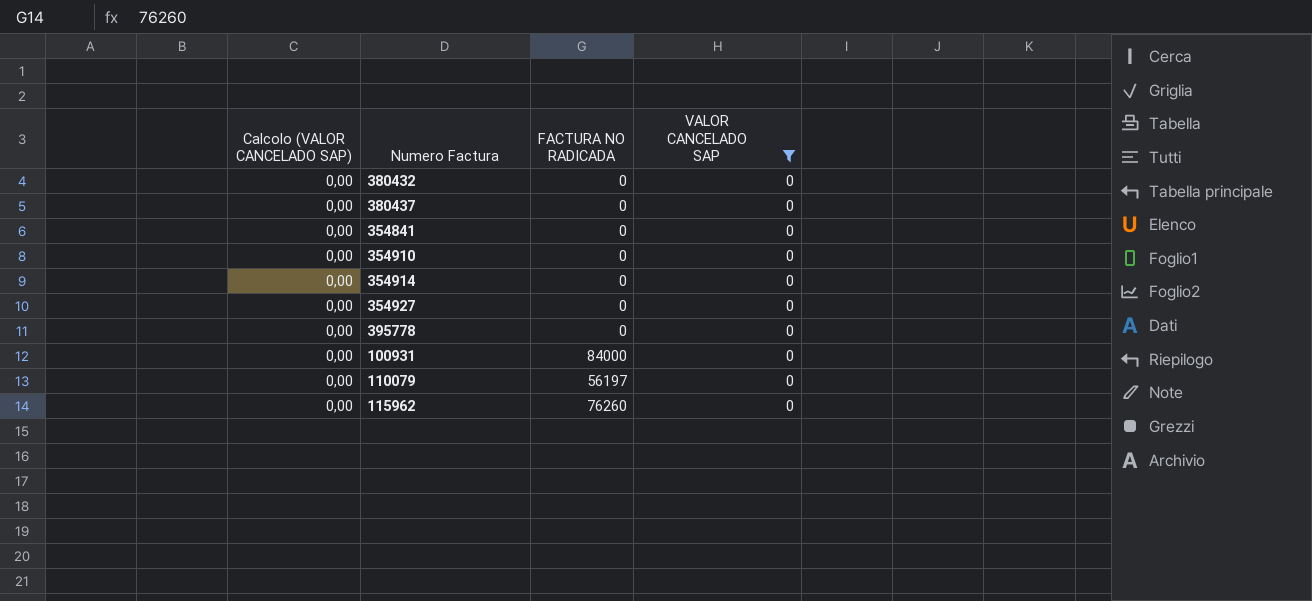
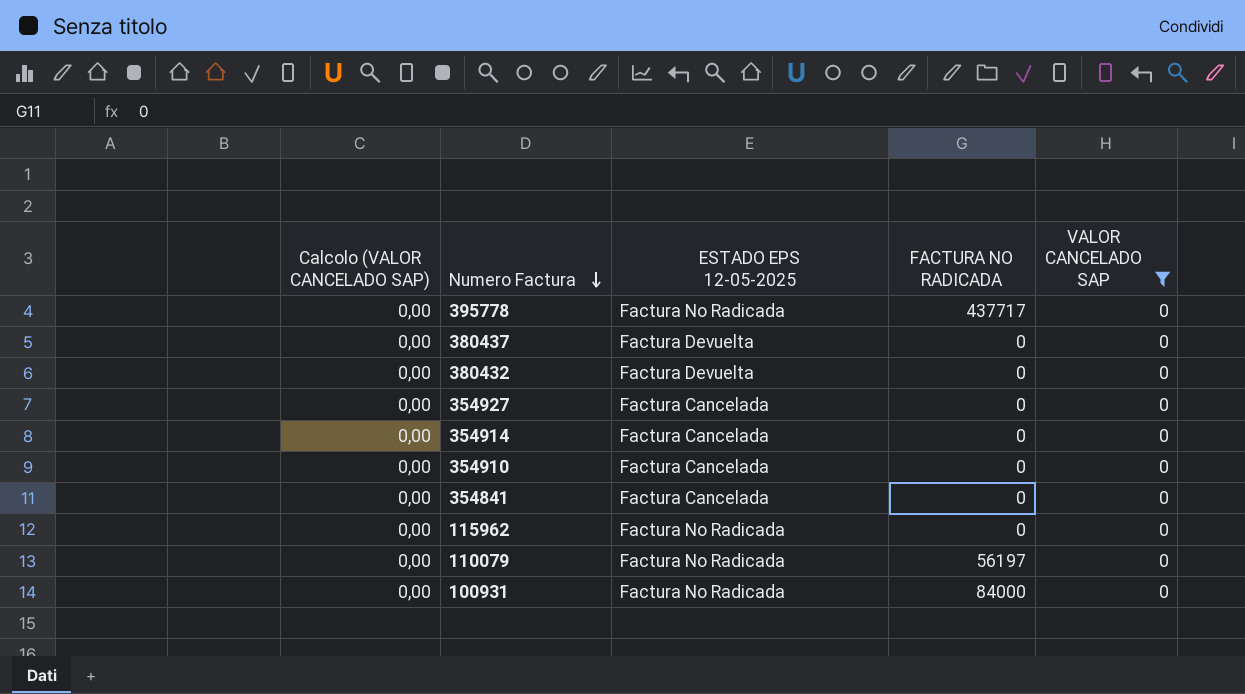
row order: none -> Numero Factura descending
column ESTADO EPS 12-05-2025 | position: none -> 3
395778 | FACTURA NO RADICADA: 0 -> 437717
115962 | FACTURA NO RADICADA: 76260 -> 0

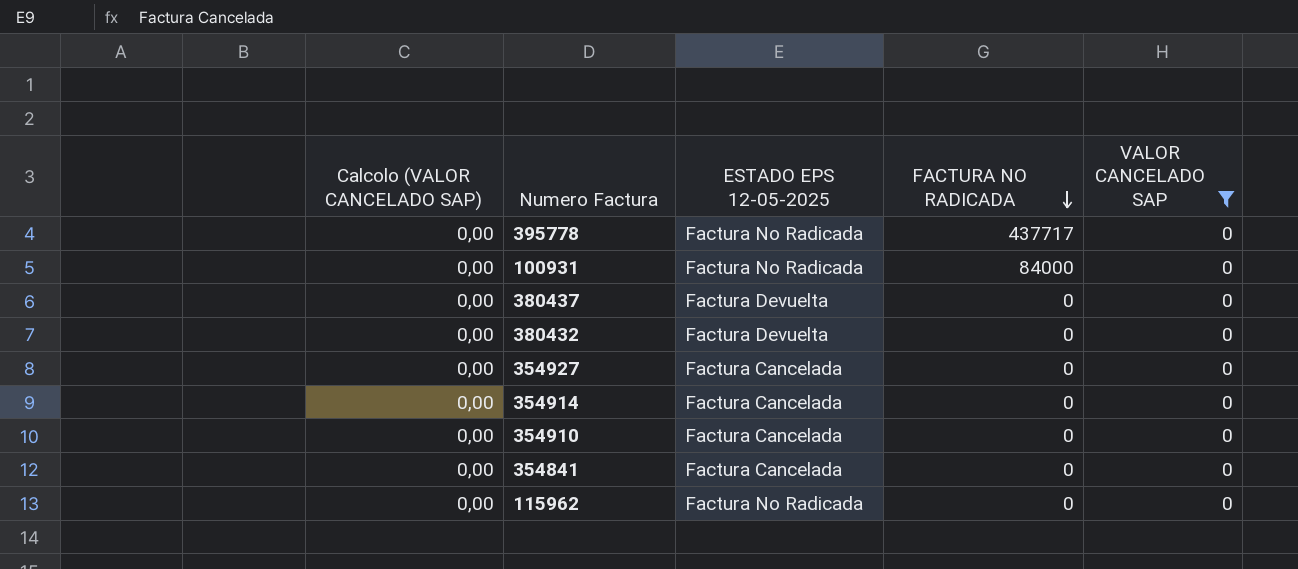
row order: Numero Factura descending -> FACTURA NO RADICADA descending
row 110079: 0,00 | Factura No Radicada | 56197 | 0 -> none

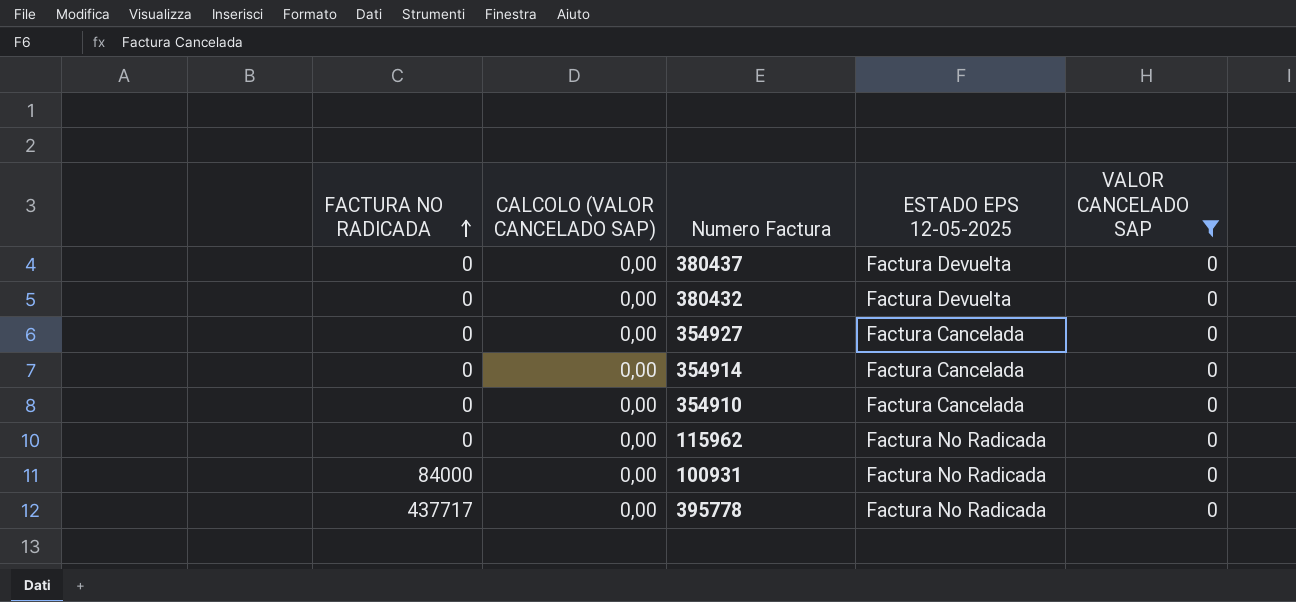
row order: FACTURA NO RADICADA descending -> FACTURA NO RADICADA ascending
column FACTURA NO RADICADA | position: 4 -> 1
column name: Calcolo (VALOR CANCELADO SAP) -> CALCOLO (VALOR CANCELADO SAP)
row 354841: 0,00 | Factura Cancelada | 0 | 0 -> none

